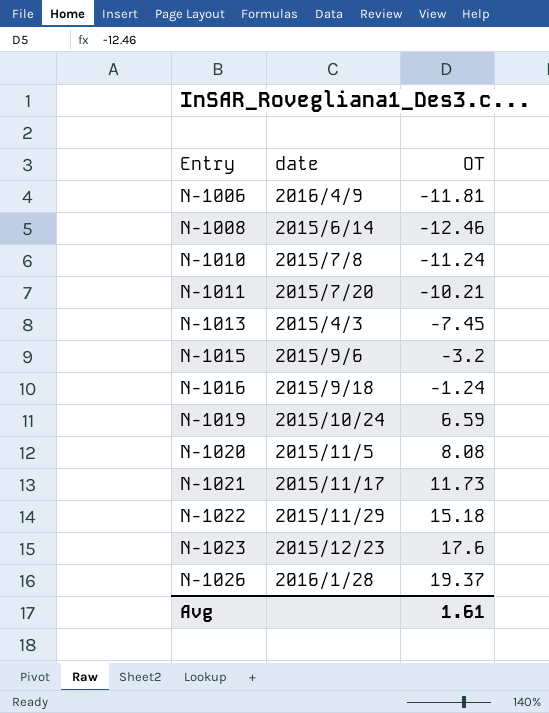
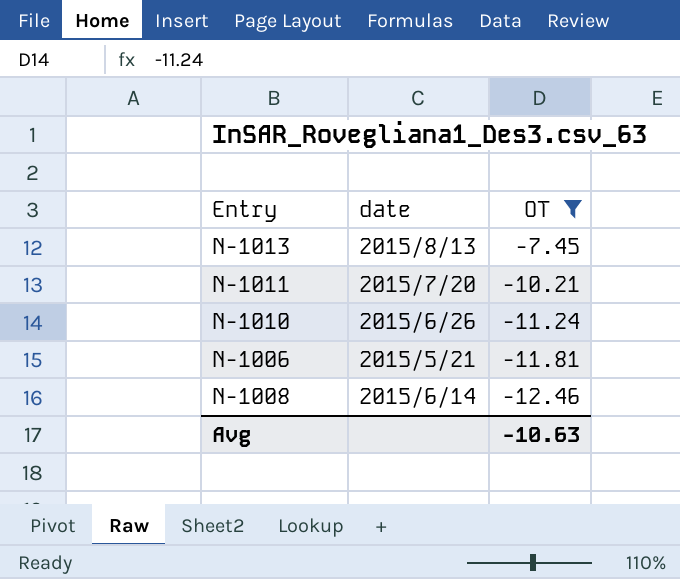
filter: none -> OT <= -7.45
row order: Entry ascending -> OT descending
N-1013 | date: 2015/4/3 -> 2015/8/13
N-1010 | date: 2015/7/8 -> 2015/6/26
N-1006 | date: 2016/4/9 -> 2015/5/21
Avg | OT: 1.61 -> -10.63

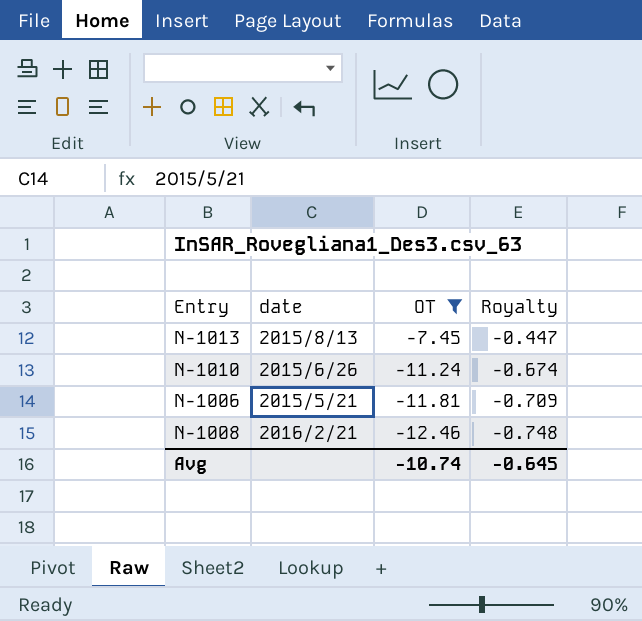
column Royalty | formula: none -> [OT] * 0.06
row N-1011: 2015/7/20 | -10.21 -> none
N-1008 | date: 2015/6/14 -> 2016/2/21
Avg | OT: -10.63 -> -10.74

